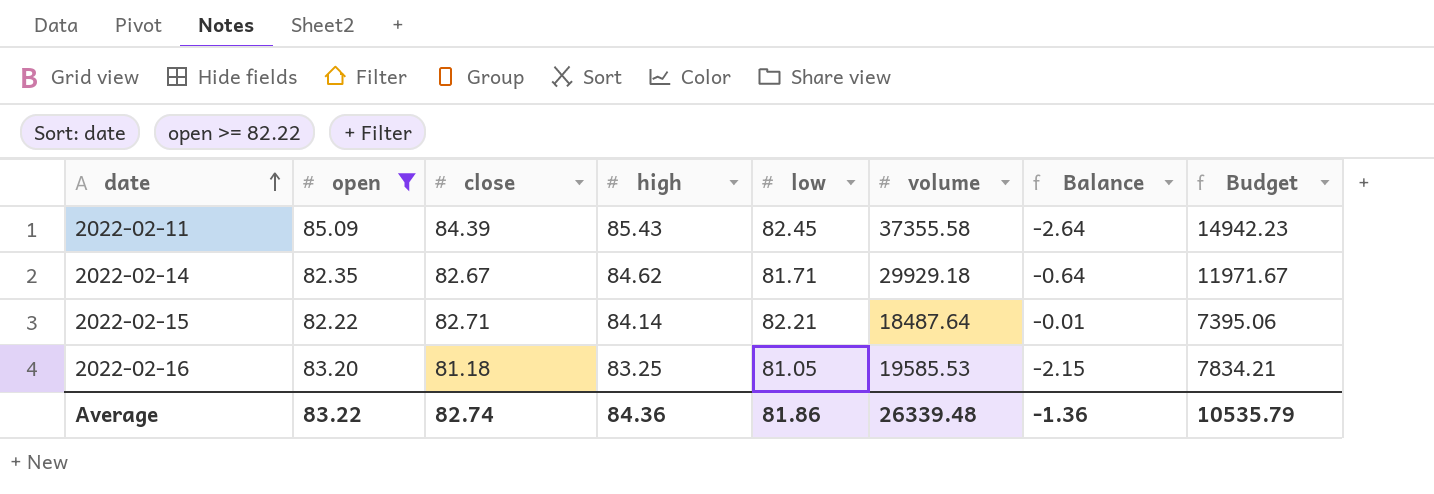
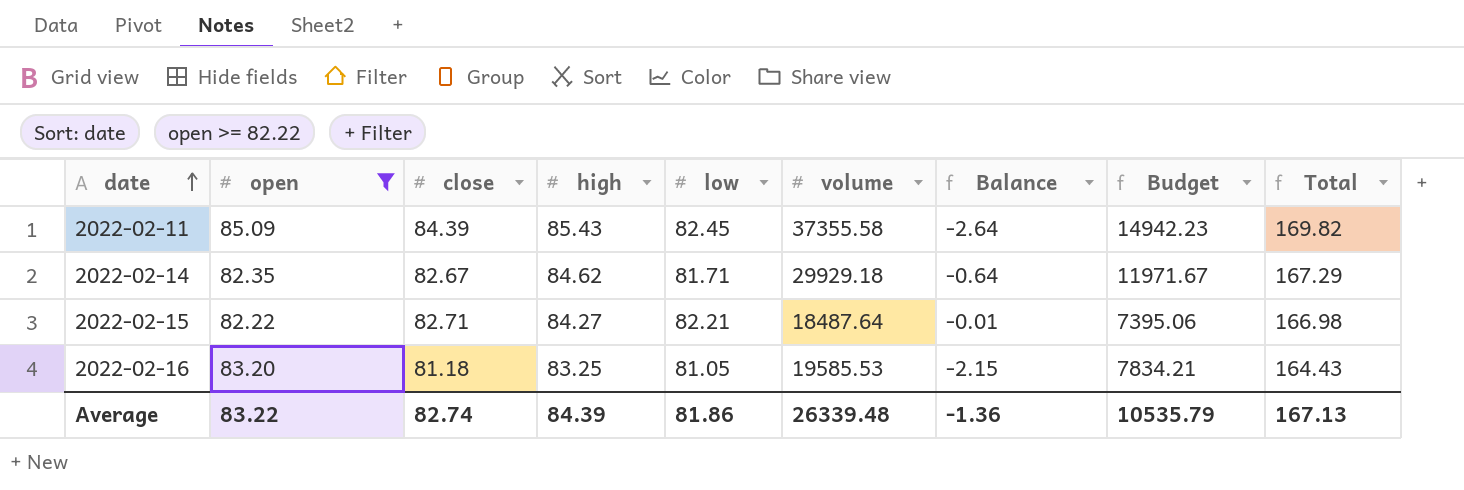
column Total | formula: none -> [close] + [high]
2022-02-15 | high: 84.14 -> 84.27
Average | high: 84.36 -> 84.39

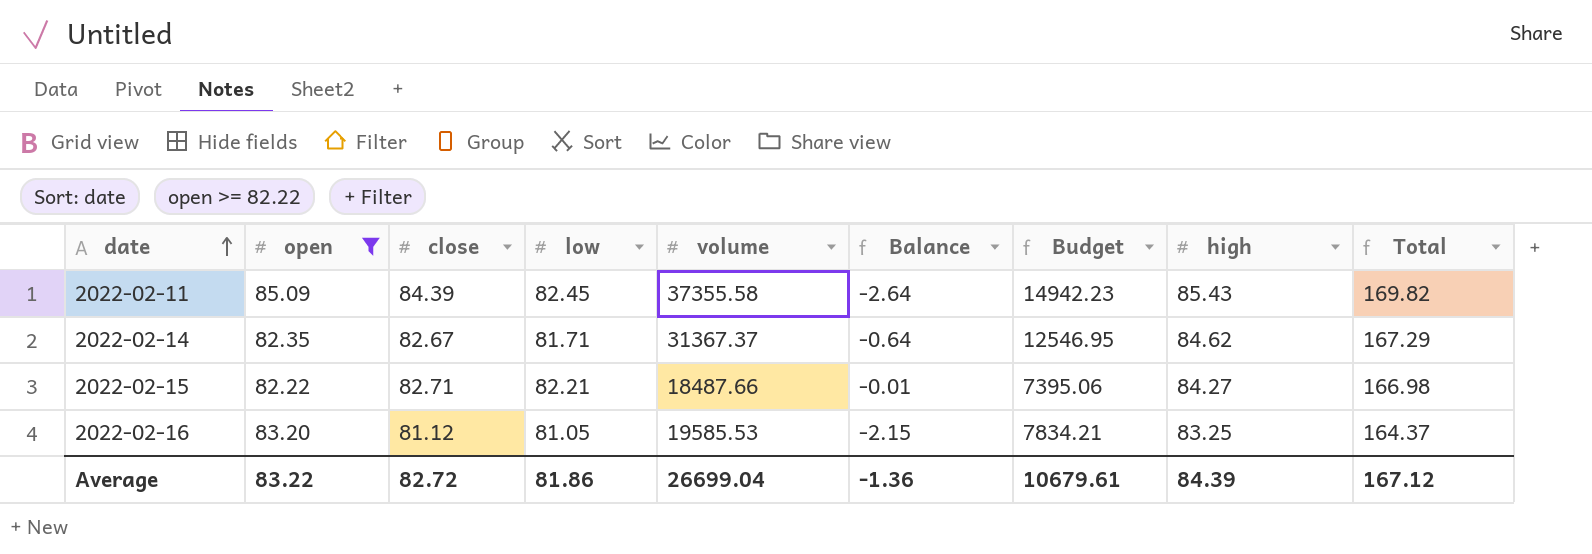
column high | position: 4 -> 8
2022-02-14 | volume: 29929.18 -> 31367.37
2022-02-14 | Budget: 11971.67 -> 12546.95
2022-02-15 | volume: 18487.64 -> 18487.66
2022-02-16 | close: 81.18 -> 81.12
2022-02-16 | Total: 164.43 -> 164.37
Average | close: 82.74 -> 82.72
Average | volume: 26339.48 -> 26699.04
Average | Budget: 10535.79 -> 10679.61
Average | Total: 167.13 -> 167.12

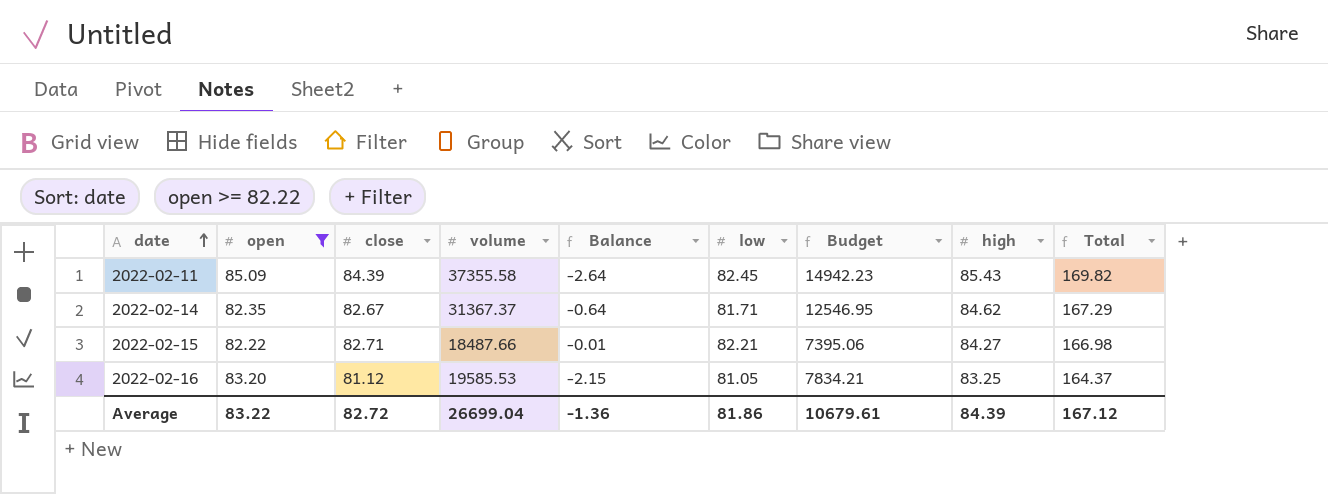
column low | position: 4 -> 6

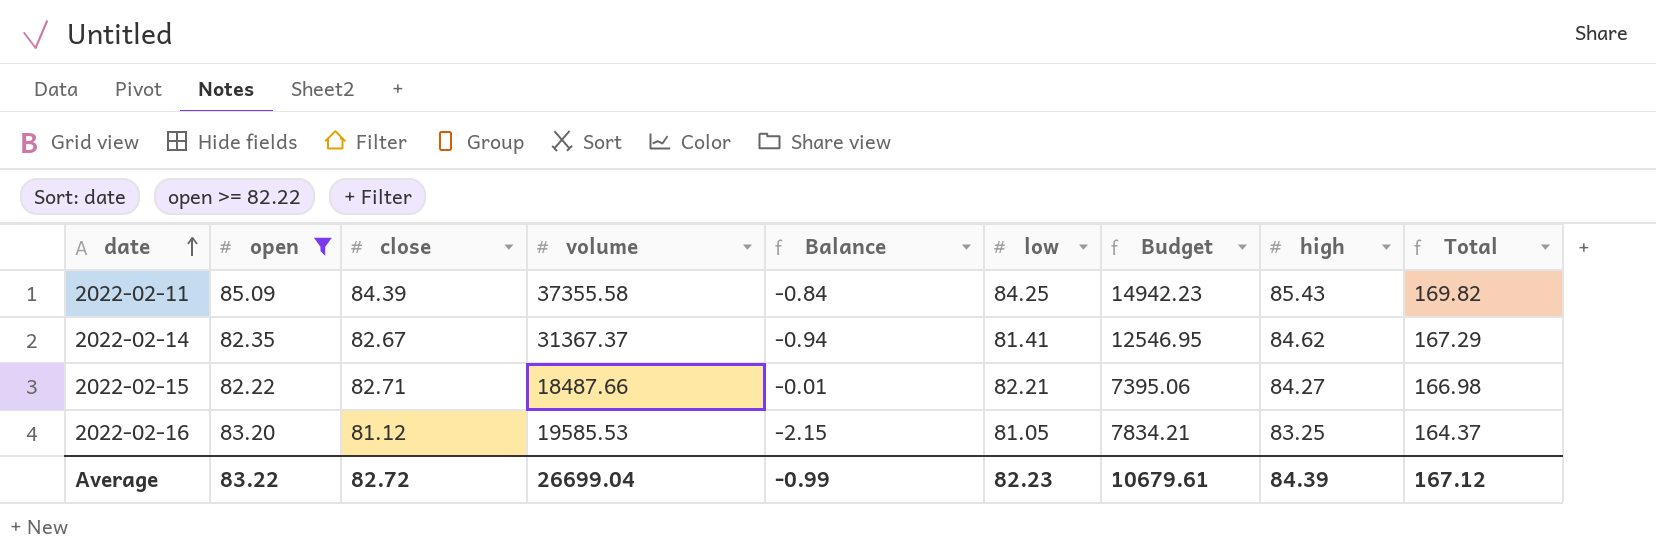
2022-02-11 | Balance: -2.64 -> -0.84
2022-02-11 | low: 82.45 -> 84.25
2022-02-14 | Balance: -0.64 -> -0.94
2022-02-14 | low: 81.71 -> 81.41
Average | Balance: -1.36 -> -0.99
Average | low: 81.86 -> 82.23

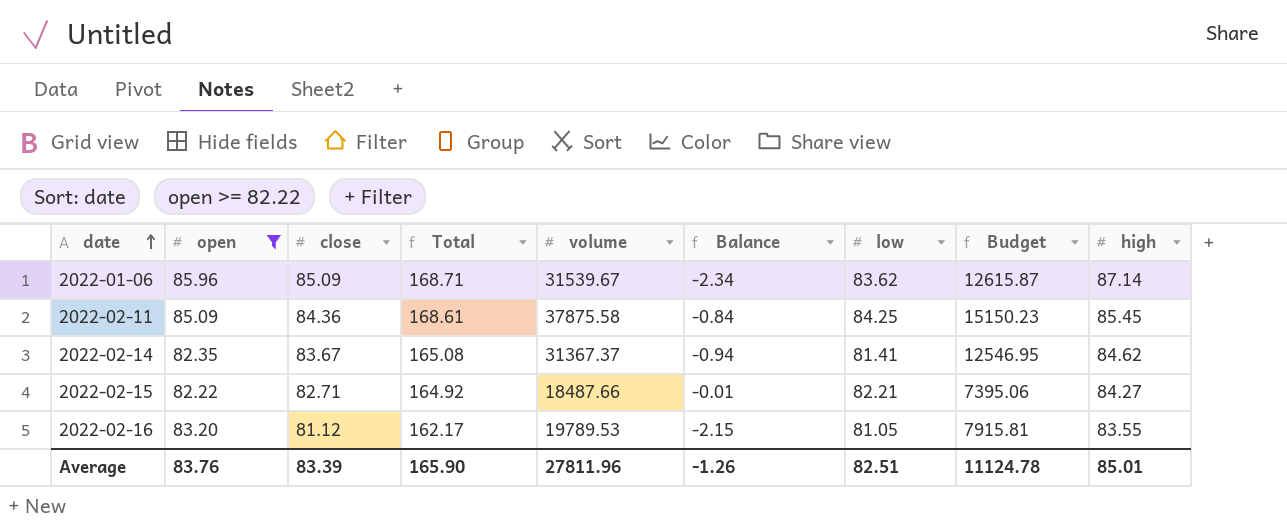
column Total | formula: [close] + [high] -> [close] + [low]
column Total | position: 9 -> 4
row 2022-01-06: none -> 85.96 | 85.09 | 168.71 | 31539.67 | -2.34 | 83.62 | 12615.87 | 87.14
2022-02-11 | close: 84.39 -> 84.36
2022-02-11 | volume: 37355.58 -> 37875.58
2022-02-11 | Budget: 14942.23 -> 15150.23
2022-02-11 | high: 85.43 -> 85.45
2022-02-14 | close: 82.67 -> 83.67
2022-02-16 | volume: 19585.53 -> 19789.53
2022-02-16 | Budget: 7834.21 -> 7915.81
2022-02-16 | high: 83.25 -> 83.55
Average | open: 83.22 -> 83.76
Average | close: 82.72 -> 83.39
Average | Total: 167.12 -> 165.90
Average | volume: 26699.04 -> 27811.96
Average | Balance: -0.99 -> -1.26
Average | low: 82.23 -> 82.51
Average | Budget: 10679.61 -> 11124.78
Average | high: 84.39 -> 85.01

